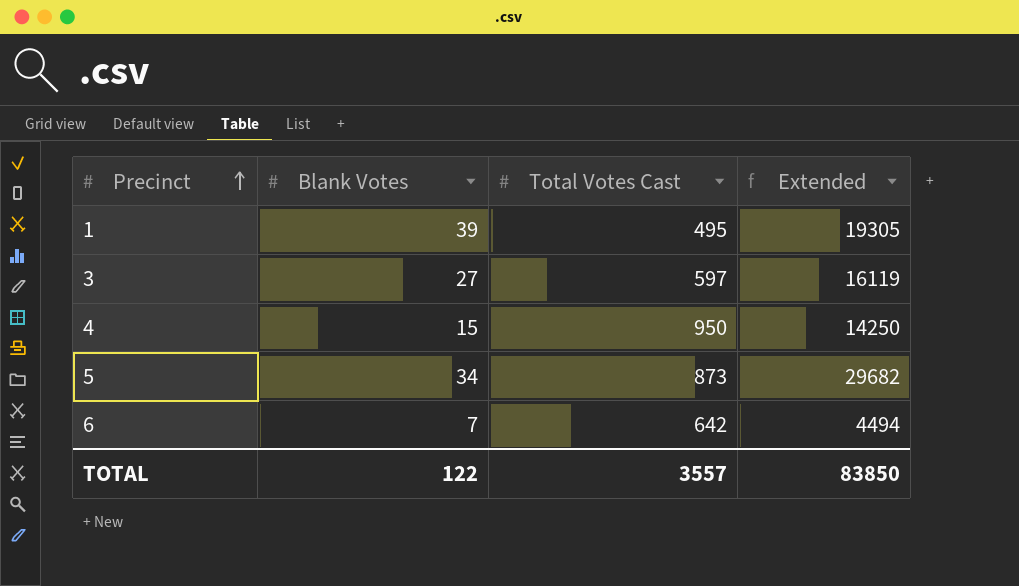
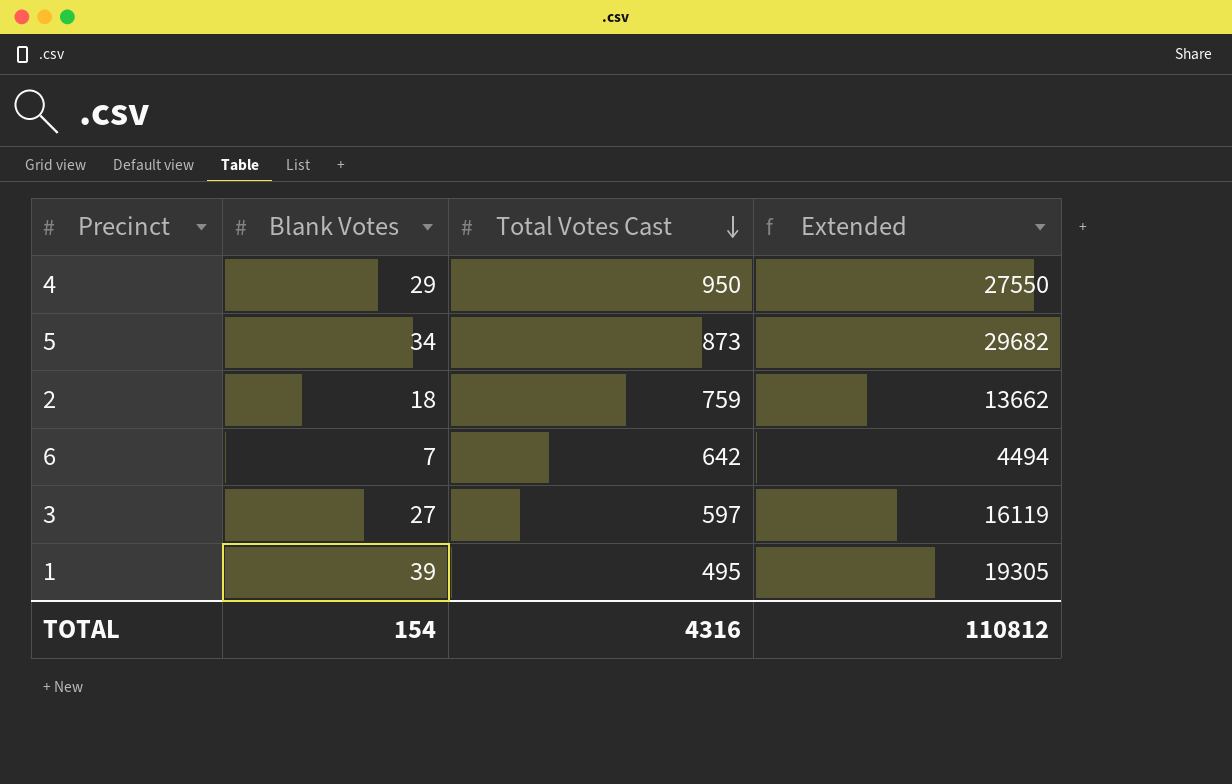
row order: Precinct ascending -> Total Votes Cast descending
4 | Blank Votes: 15 -> 29
4 | Extended: 14250 -> 27550
row 2: none -> 18 | 759 | 13662
TOTAL | Blank Votes: 122 -> 154
TOTAL | Total Votes Cast: 3557 -> 4316
TOTAL | Extended: 83850 -> 110812

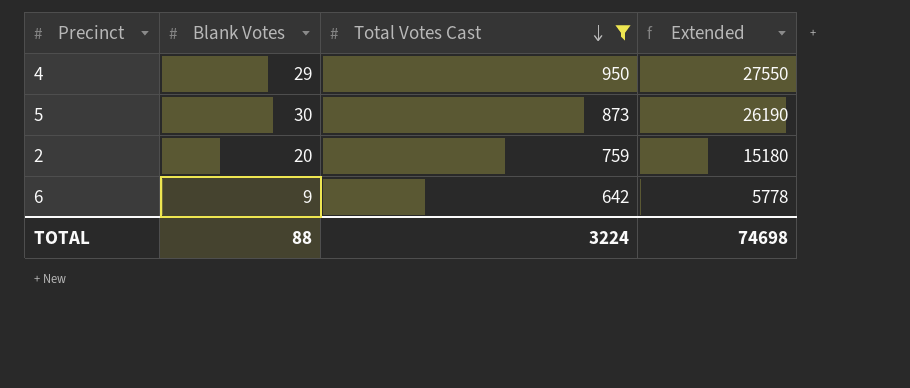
filter: none -> Total Votes Cast >= 642
5 | Blank Votes: 34 -> 30
5 | Extended: 29682 -> 26190
2 | Blank Votes: 18 -> 20
2 | Extended: 13662 -> 15180
6 | Blank Votes: 7 -> 9
6 | Extended: 4494 -> 5778
TOTAL | Blank Votes: 154 -> 88
TOTAL | Total Votes Cast: 4316 -> 3224
TOTAL | Extended: 110812 -> 74698

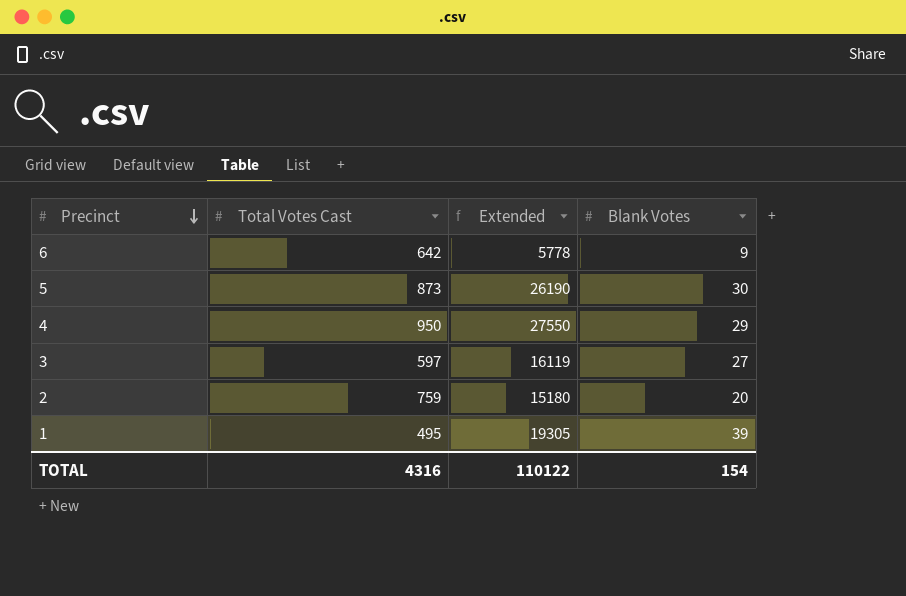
filter: Total Votes Cast >= 642 -> none
row order: Total Votes Cast descending -> Precinct descending
column Blank Votes | position: 2 -> 4
TOTAL | Total Votes Cast: 3224 -> 4316
TOTAL | Extended: 74698 -> 110122
TOTAL | Blank Votes: 88 -> 154

